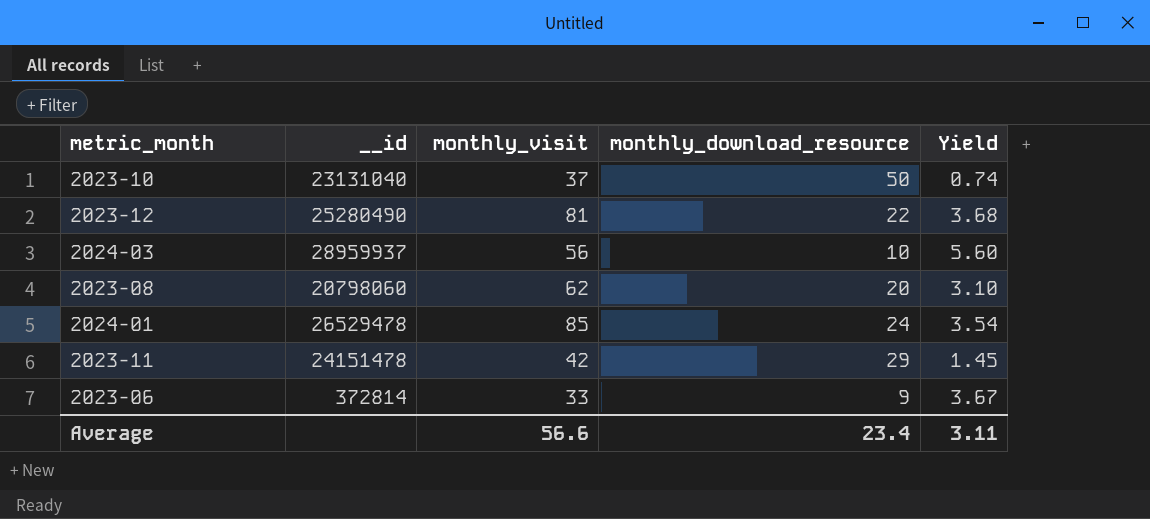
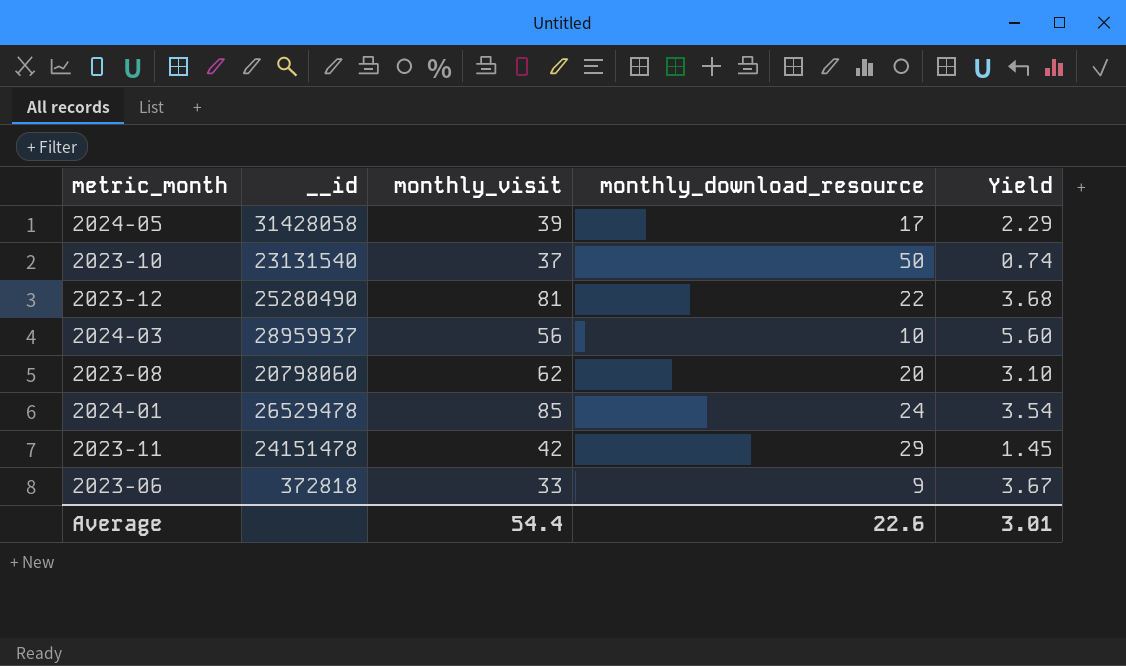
row 2024-05: none -> 31428058 | 39 | 17 | 2.29
2023-10 | __id: 23131040 -> 23131540
2023-06 | __id: 372814 -> 372818
Average | monthly_visit: 56.6 -> 54.4
Average | monthly_download_resource: 23.4 -> 22.6
Average | Yield: 3.11 -> 3.01

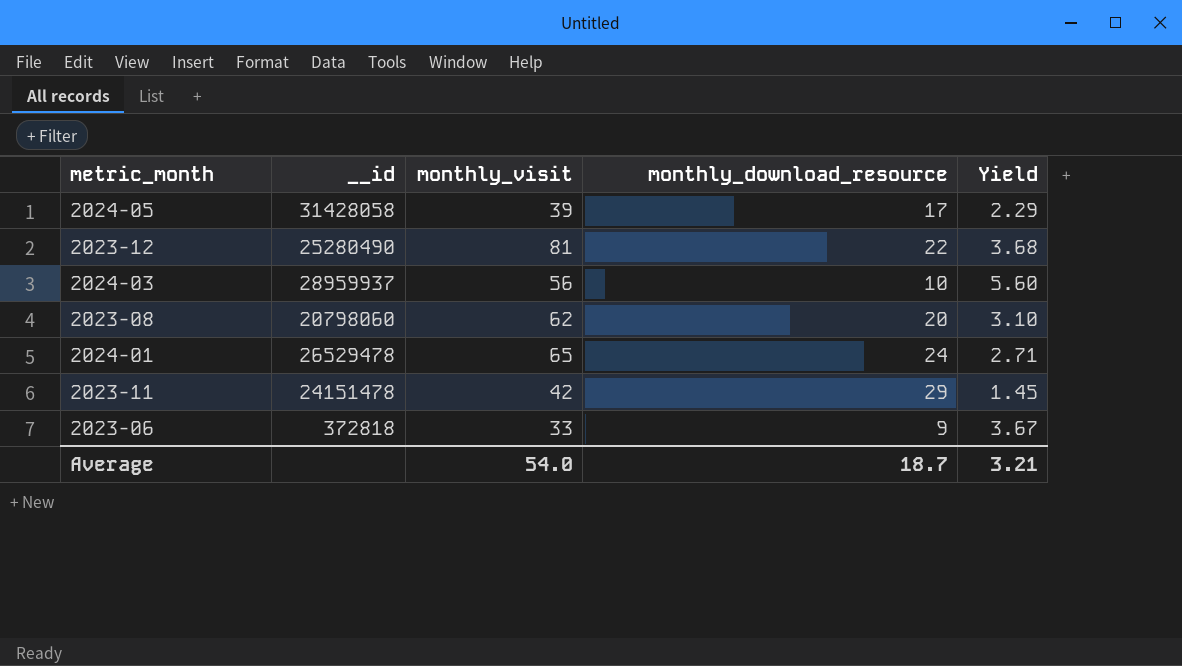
row 2023-10: 23131540 | 37 | 50 | 0.74 -> none
2024-01 | monthly_visit: 85 -> 65
2024-01 | Yield: 3.54 -> 2.71
Average | monthly_visit: 54.4 -> 54.0
Average | monthly_download_resource: 22.6 -> 18.7
Average | Yield: 3.01 -> 3.21

